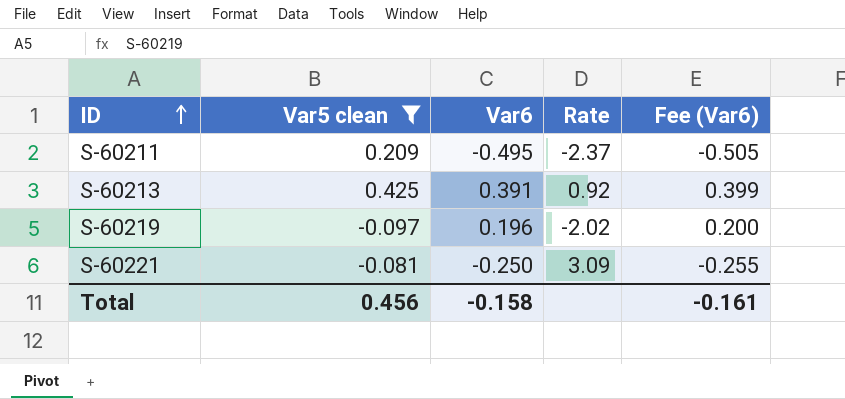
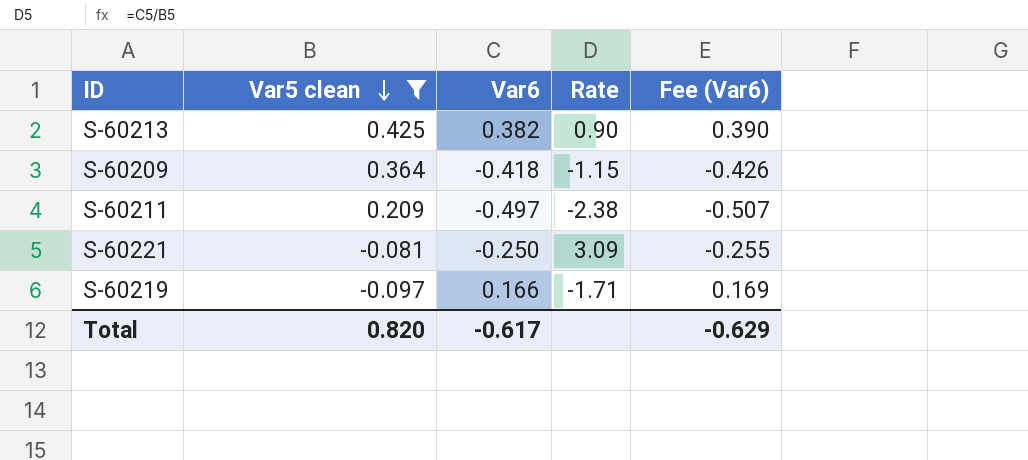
row order: ID ascending -> Var5 clean descending
S-60213 | Var6: 0.391 -> 0.382
S-60213 | Rate: 0.92 -> 0.90
S-60213 | Fee (Var6): 0.399 -> 0.390
row S-60209: none -> 0.364 | -0.418 | -1.15 | -0.426
S-60211 | Var6: -0.495 -> -0.497
S-60211 | Rate: -2.37 -> -2.38
S-60211 | Fee (Var6): -0.505 -> -0.507
S-60219 | Var6: 0.196 -> 0.166
S-60219 | Rate: -2.02 -> -1.71
S-60219 | Fee (Var6): 0.200 -> 0.169
Total | Var5 clean: 0.456 -> 0.820
Total | Var6: -0.158 -> -0.617
Total | Fee (Var6): -0.161 -> -0.629

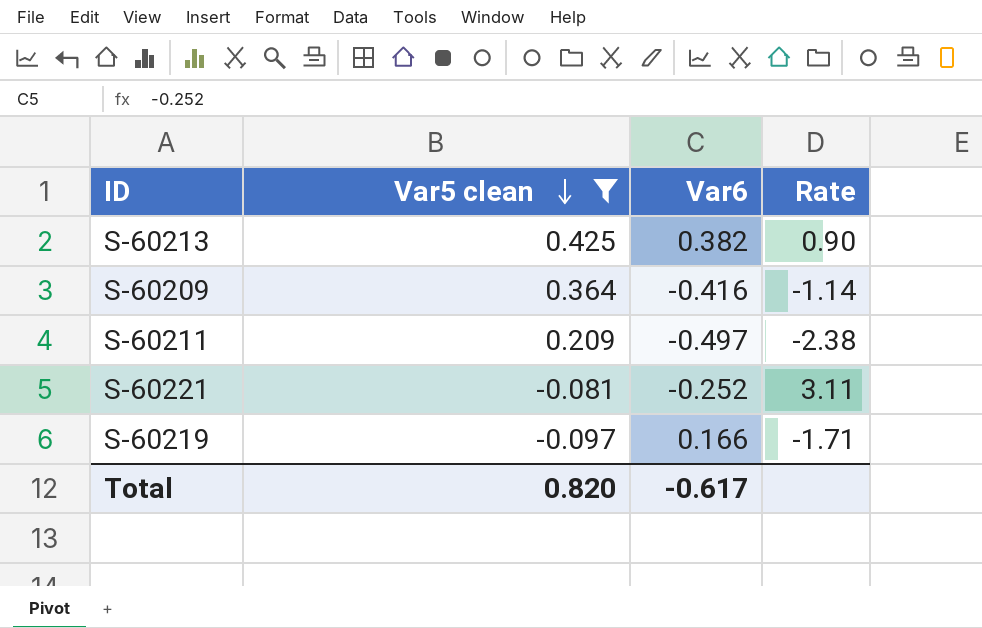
column Fee (Var6) | formula: [Var6] * 1.02 -> none
S-60209 | Var6: -0.418 -> -0.416
S-60209 | Rate: -1.15 -> -1.14
S-60221 | Var6: -0.250 -> -0.252
S-60221 | Rate: 3.09 -> 3.11

